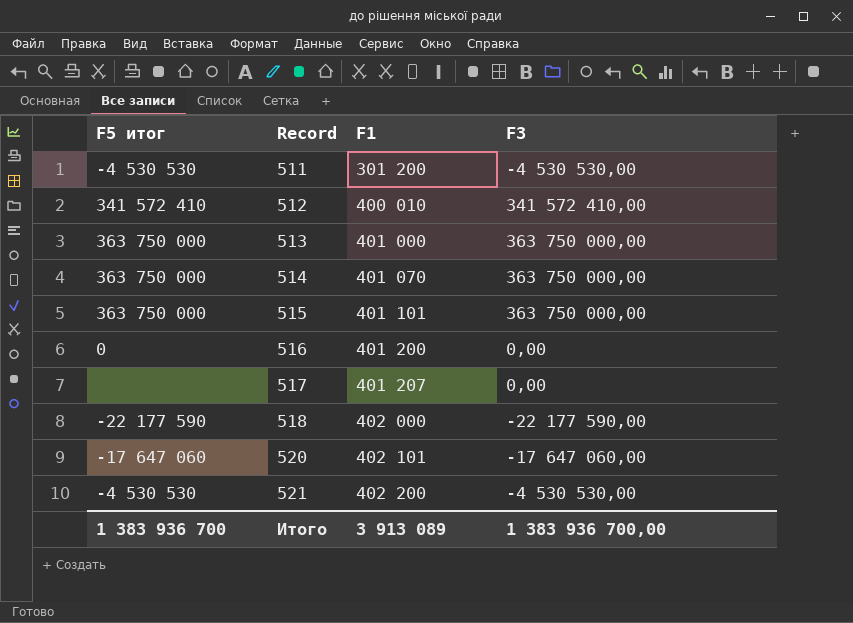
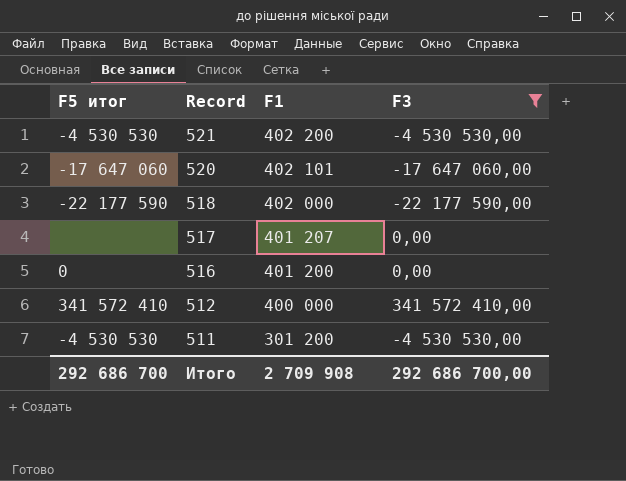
filter: none -> F3 != 363 750 000,00
row order: Record ascending -> Record descending
512 | F1: 400 010 -> 400 000
Итого | F5 итог: 1 383 936 700 -> 292 686 700
Итого | F1: 3 913 089 -> 2 709 908
Итого | F3: 1 383 936 700,00 -> 292 686 700,00

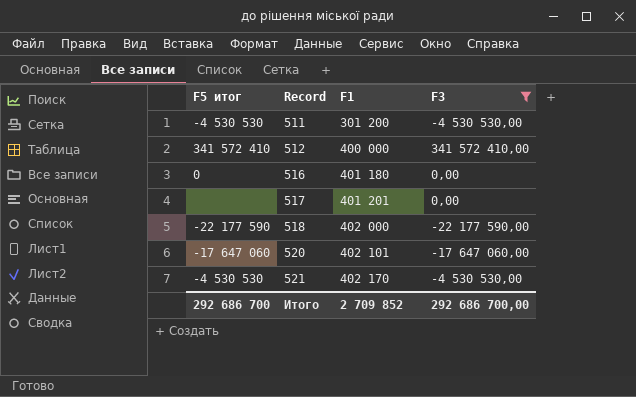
row order: Record descending -> Record ascending
516 | F1: 401 200 -> 401 180
517 | F1: 401 207 -> 401 201
521 | F1: 402 200 -> 402 170
Итого | F1: 2 709 908 -> 2 709 852

